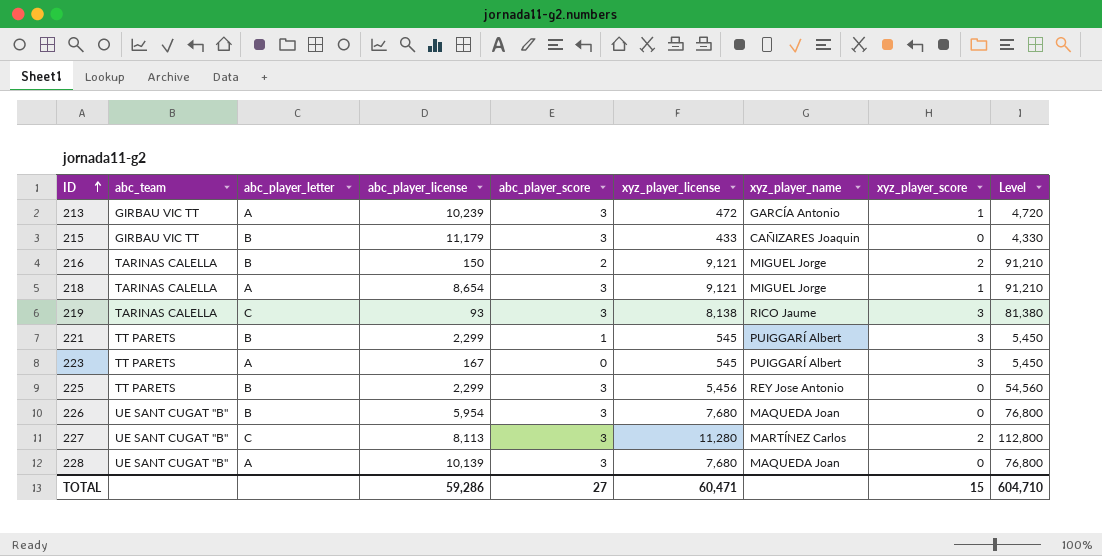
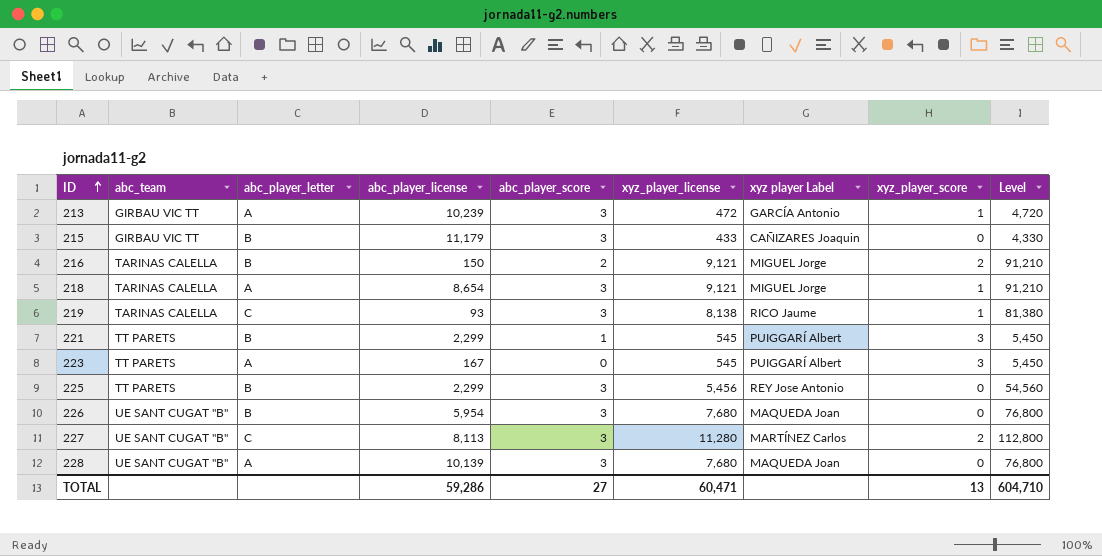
column name: xyz_player_name -> xyz player Label
219 | xyz_player_score: 3 -> 1
TOTAL | xyz_player_score: 15 -> 13

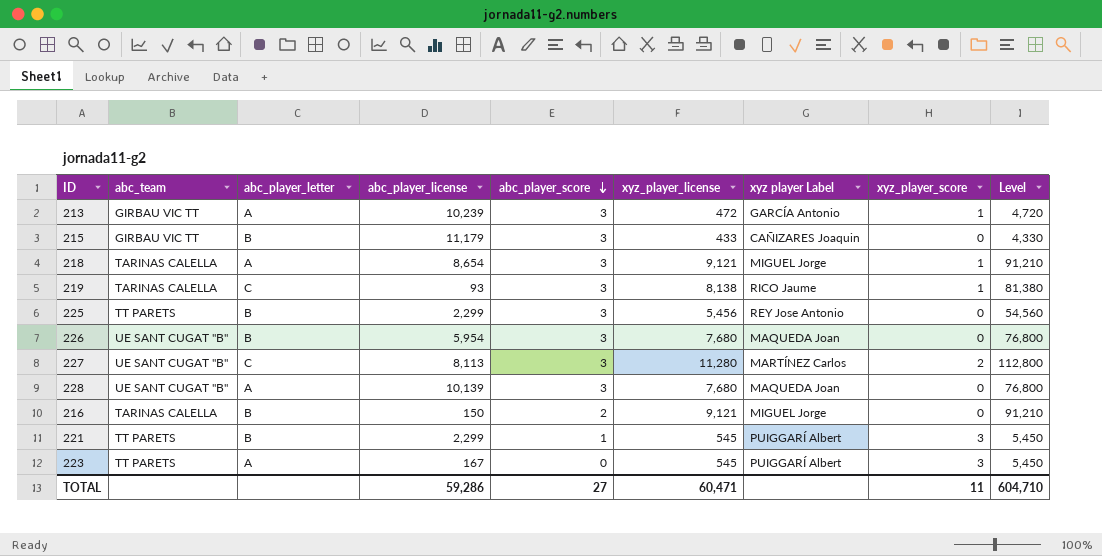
row order: ID ascending -> abc_player_score descending
216 | xyz_player_score: 2 -> 0
TOTAL | xyz_player_score: 13 -> 11

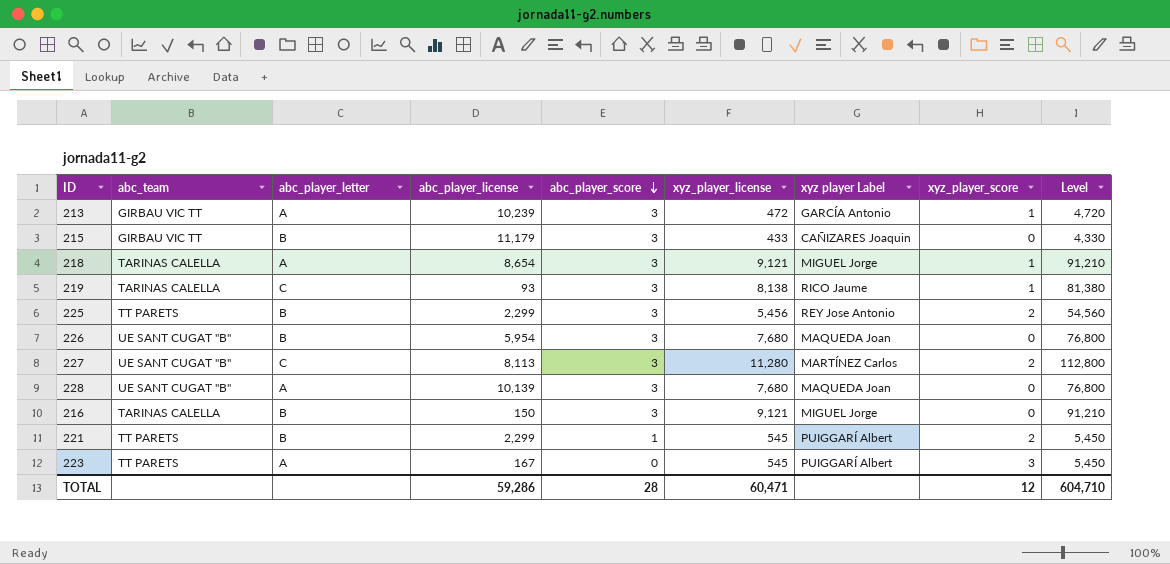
225 | xyz_player_score: 0 -> 2
216 | abc_player_score: 2 -> 3
221 | xyz_player_score: 3 -> 2
TOTAL | abc_player_score: 27 -> 28
TOTAL | xyz_player_score: 11 -> 12

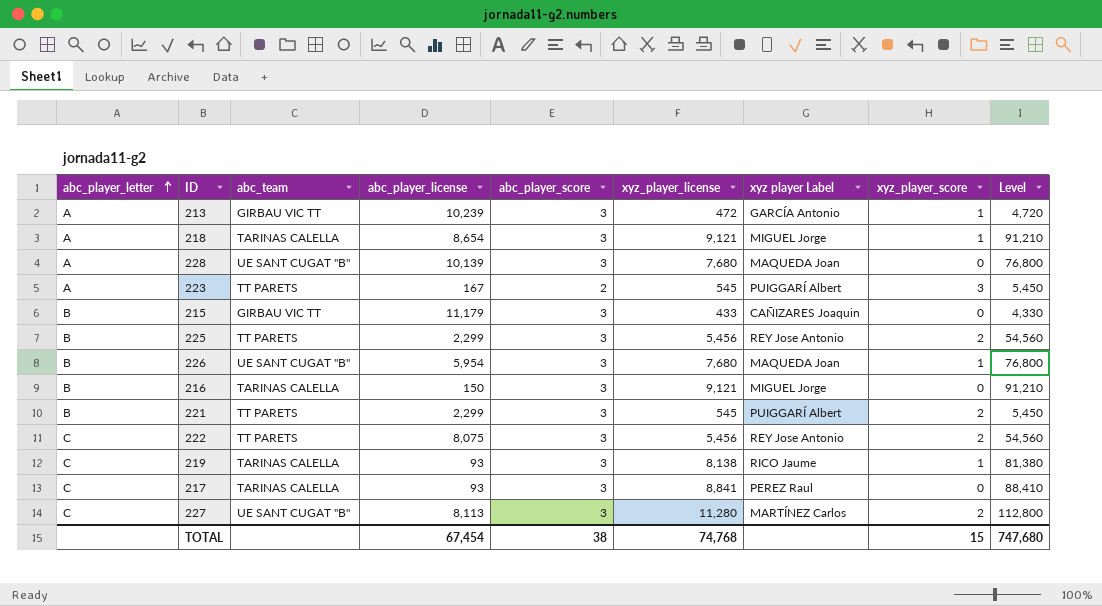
row order: abc_player_score descending -> abc_player_letter ascending
column abc_player_letter | position: 3 -> 1
223 | abc_player_score: 0 -> 2
226 | xyz_player_score: 0 -> 1
221 | abc_player_score: 1 -> 3
row 222: none -> C | TT PARETS | 8,075 | 3 | 5,456 | REY Jose Antonio | 2 | 54,560
row 217: none -> C | TARINAS CALELLA | 93 | 3 | 8,841 | PEREZ Raul | 0 | 88,410
TOTAL | abc_player_license: 59,286 -> 67,454
TOTAL | abc_player_score: 28 -> 38
TOTAL | xyz_player_license: 60,471 -> 74,768
TOTAL | xyz_player_score: 12 -> 15
TOTAL | Level: 604,710 -> 747,680

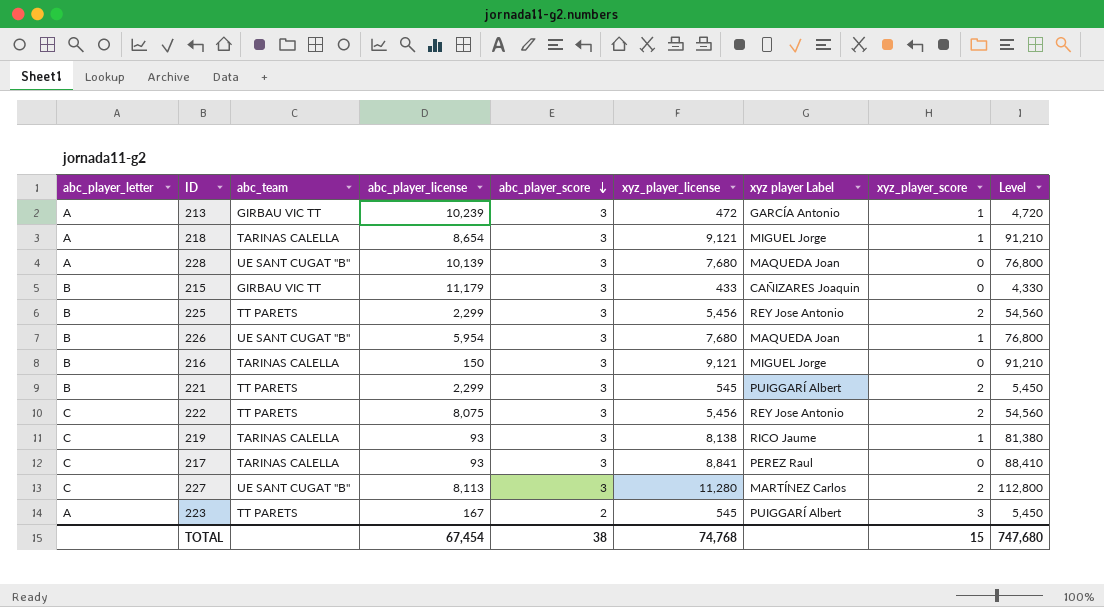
row order: abc_player_letter ascending -> abc_player_score descending

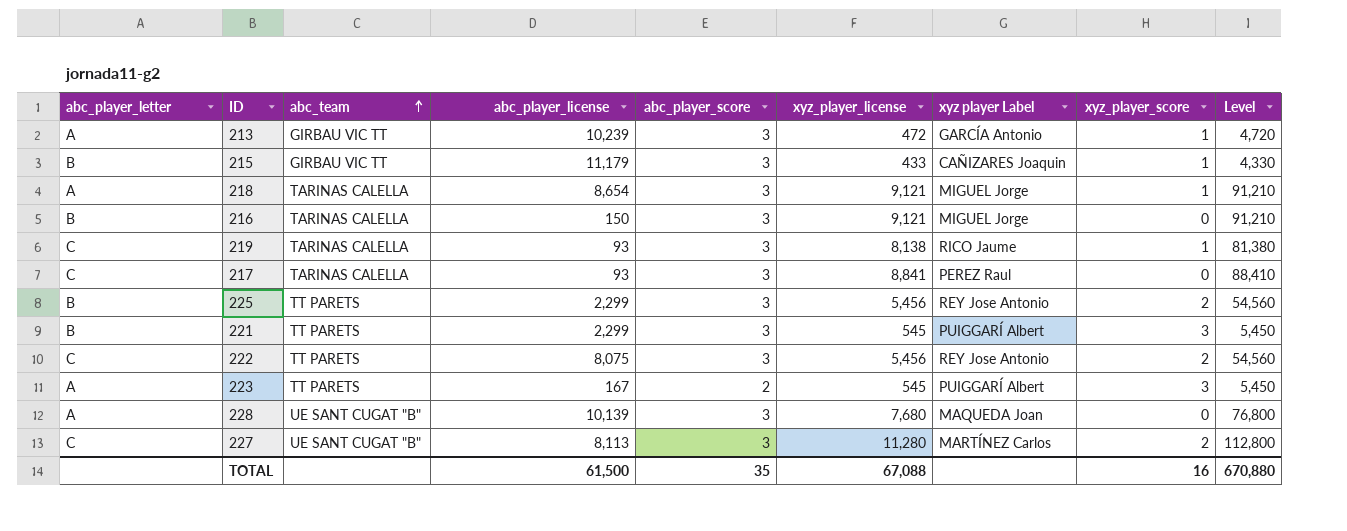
row order: abc_player_score descending -> abc_team ascending
row 226: B | UE SANT CUGAT "B" | 5,954 | 3 | 7,680 | MAQUEDA Joan | 1 | 76,800 -> none
215 | xyz_player_score: 0 -> 1
221 | xyz_player_score: 2 -> 3
TOTAL | abc_player_license: 67,454 -> 61,500
TOTAL | abc_player_score: 38 -> 35
TOTAL | xyz_player_license: 74,768 -> 67,088
TOTAL | xyz_player_score: 15 -> 16
TOTAL | Level: 747,680 -> 670,880

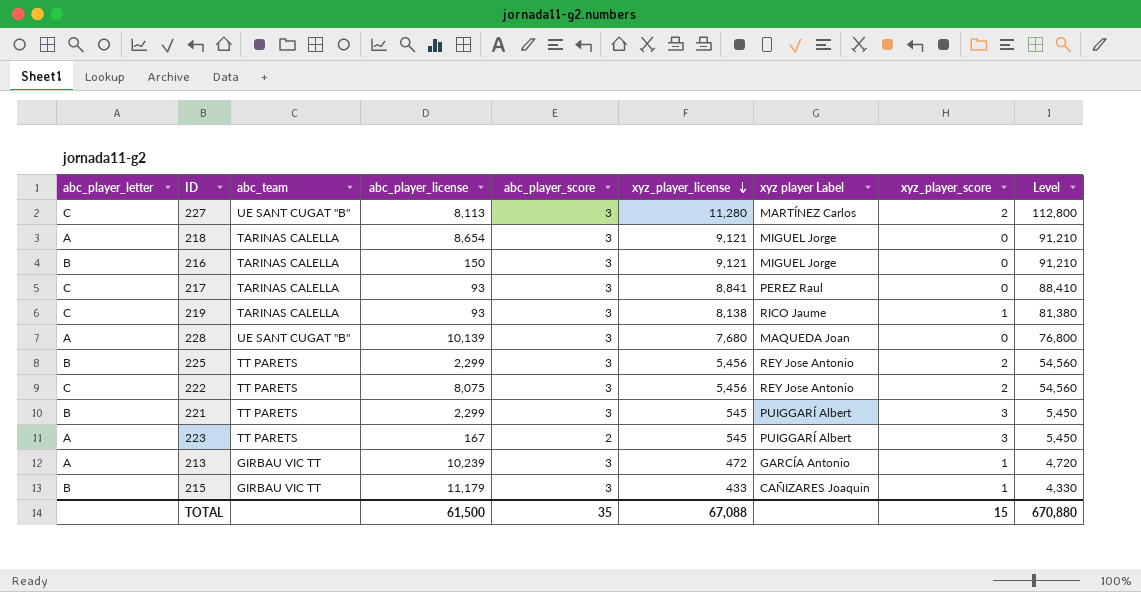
row order: abc_team ascending -> xyz_player_license descending
218 | xyz_player_score: 1 -> 0
TOTAL | xyz_player_score: 16 -> 15

